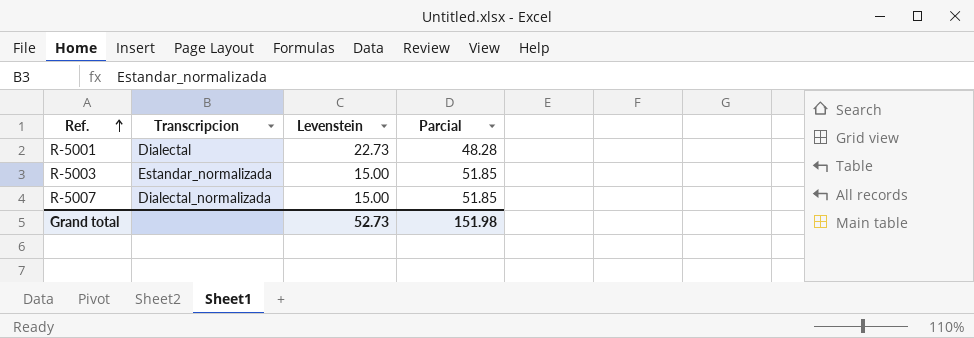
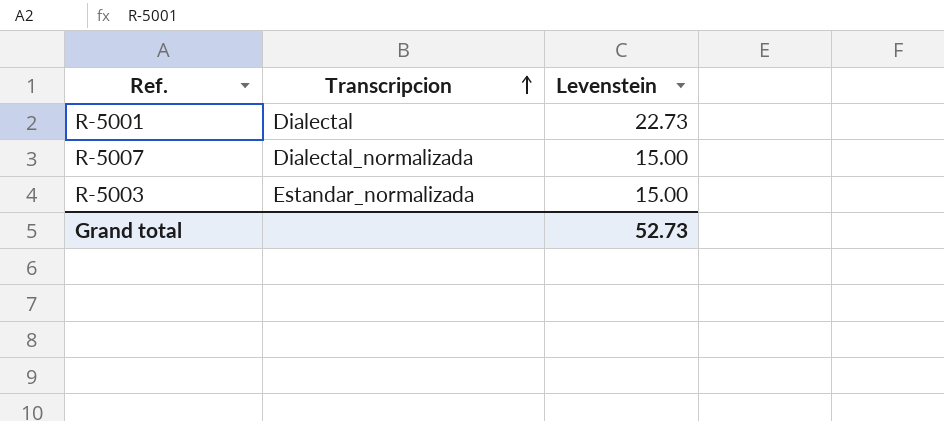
row order: Ref. ascending -> Transcripcion ascending
column Parcial | position: 4 -> none

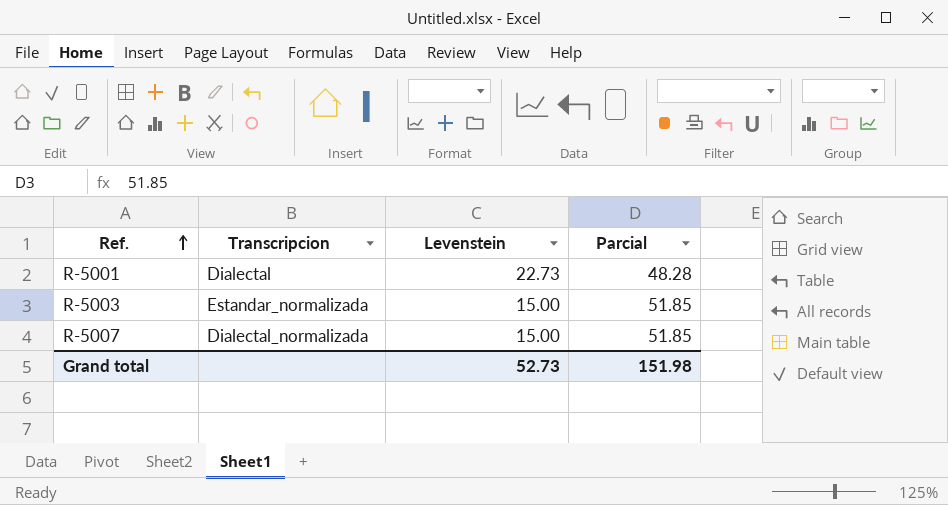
row order: Transcripcion ascending -> Ref. ascending
column Parcial | position: none -> 4

